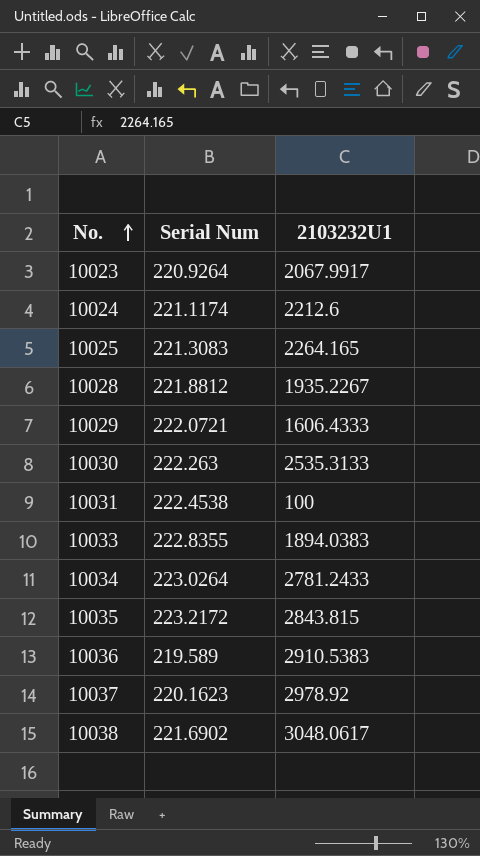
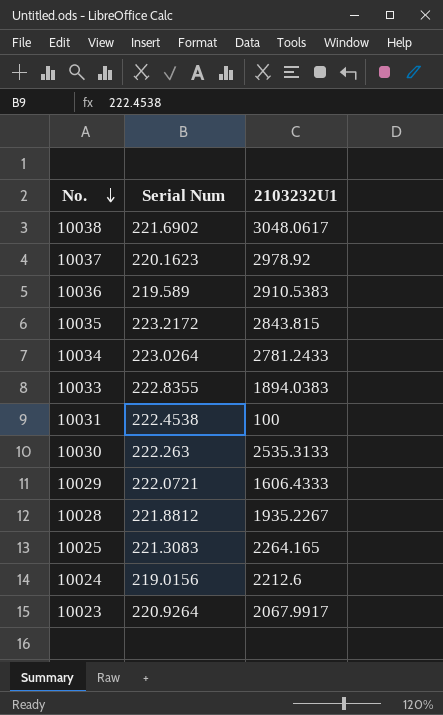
row order: No. ascending -> No. descending
10024 | Serial Num: 221.1174 -> 219.0156

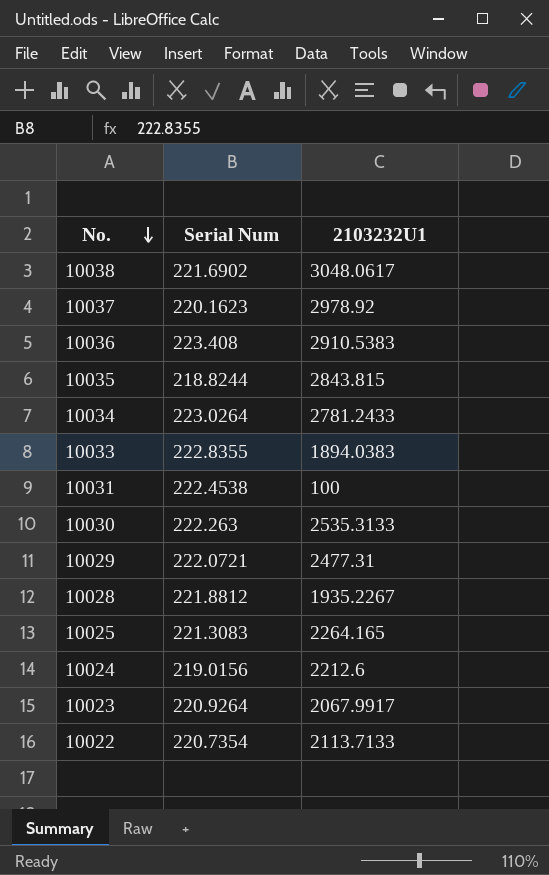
10036 | Serial Num: 219.589 -> 223.408
10035 | Serial Num: 223.2172 -> 218.8244
10029 | 2103232U1: 1606.4333 -> 2477.31
row 10022: none -> 220.7354 | 2113.7133

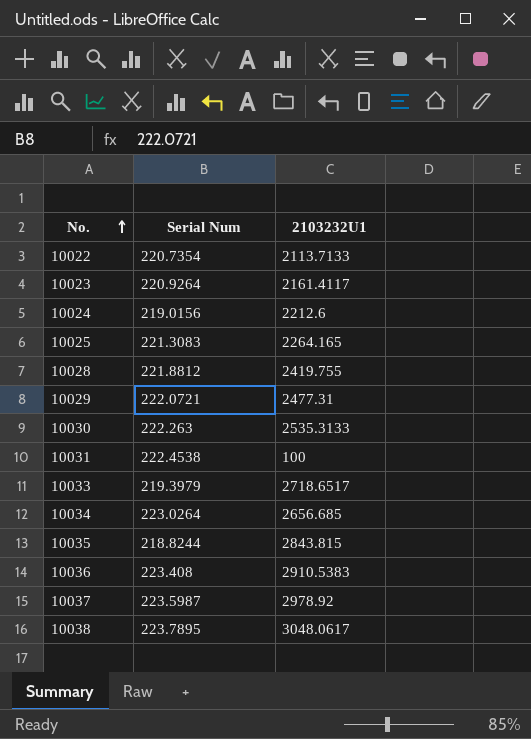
row order: No. descending -> No. ascending
10023 | 2103232U1: 2067.9917 -> 2161.4117
10028 | 2103232U1: 1935.2267 -> 2419.755
10033 | Serial Num: 222.8355 -> 219.3979
10033 | 2103232U1: 1894.0383 -> 2718.6517
10034 | 2103232U1: 2781.2433 -> 2656.685
10037 | Serial Num: 220.1623 -> 223.5987
10038 | Serial Num: 221.6902 -> 223.7895

